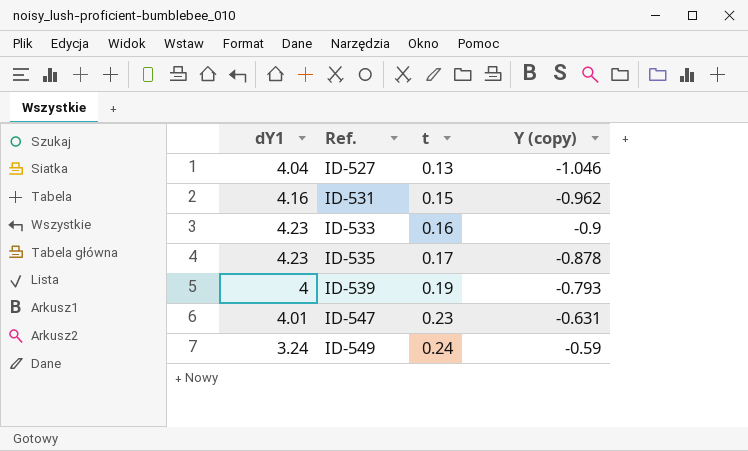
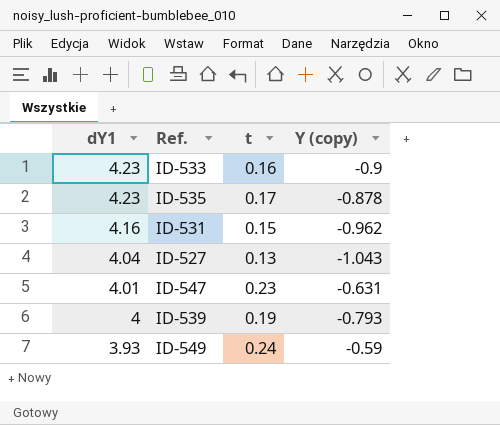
row order: Ref. ascending -> dY1 descending
ID-527 | Y (copy): -1.046 -> -1.043
ID-549 | dY1: 3.24 -> 3.93

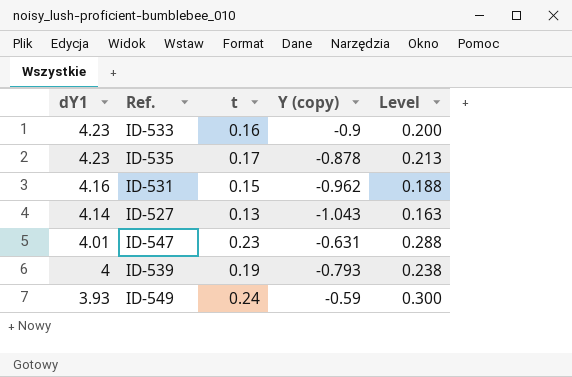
column Level | formula: none -> [t] * 1.25
ID-527 | dY1: 4.04 -> 4.14

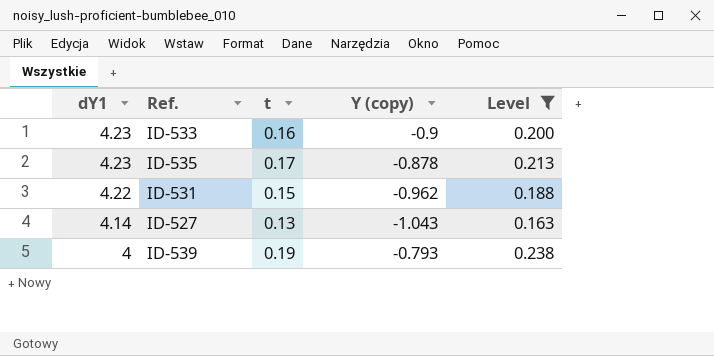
filter: none -> Level <= 0.238
ID-531 | dY1: 4.16 -> 4.22

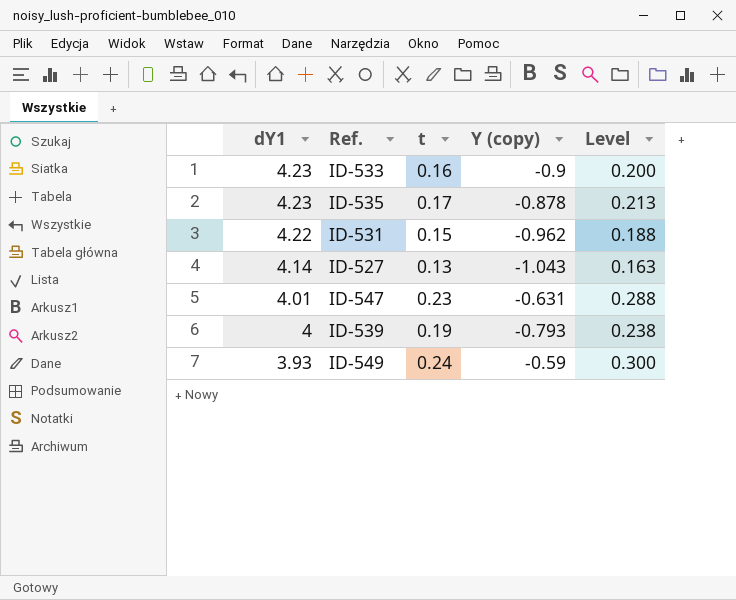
filter: Level <= 0.238 -> none

